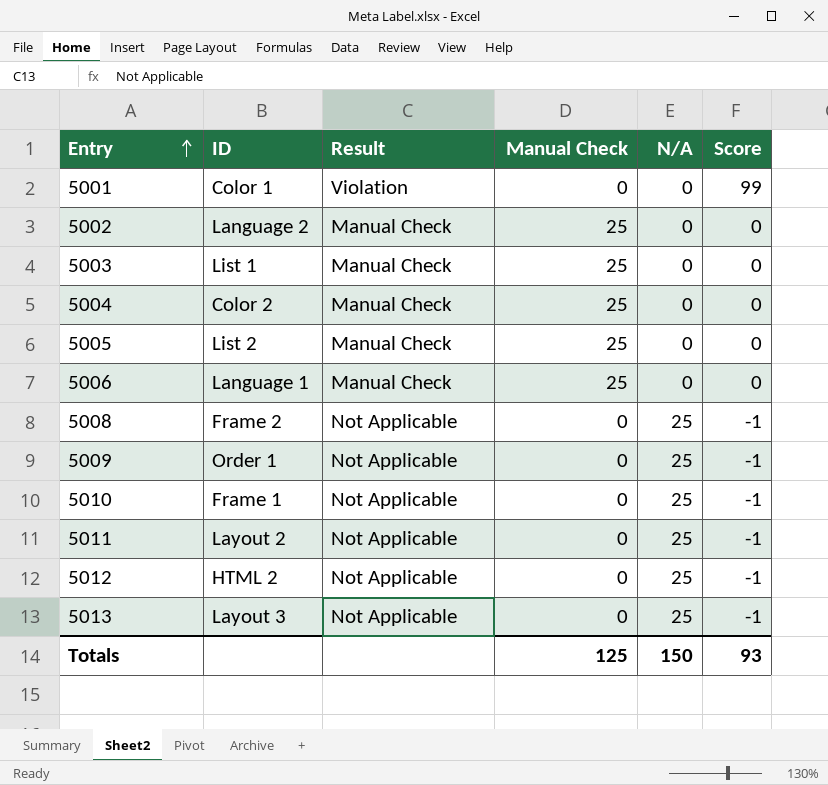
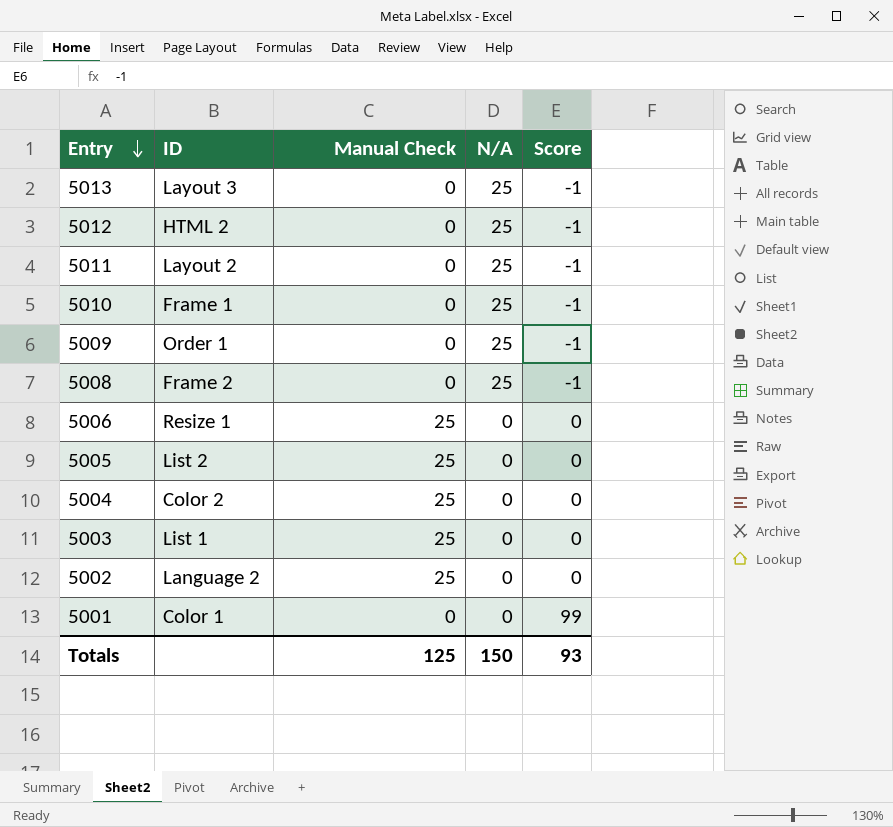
row order: Entry ascending -> Entry descending
column Result | position: 3 -> none
5006 | ID: Language 1 -> Resize 1

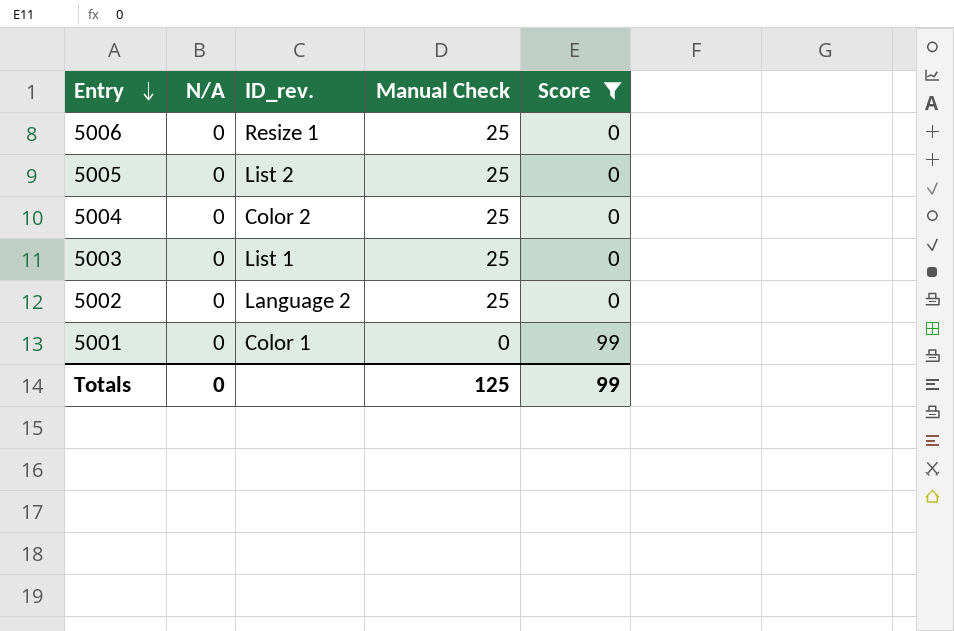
filter: none -> Score != -1
column N/A | position: 4 -> 2
column name: ID -> ID_rev.
Totals | N/A: 150 -> 0
Totals | Score: 93 -> 99

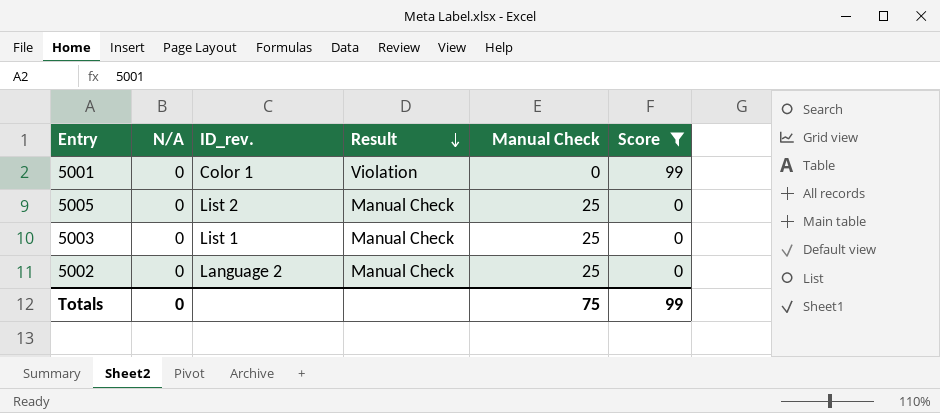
row order: Entry descending -> Result descending
column Result | position: none -> 4
row 5006: 0 | Resize 1 | 25 | 0 -> none
row 5004: 0 | Color 2 | 25 | 0 -> none
Totals | Manual Check: 125 -> 75

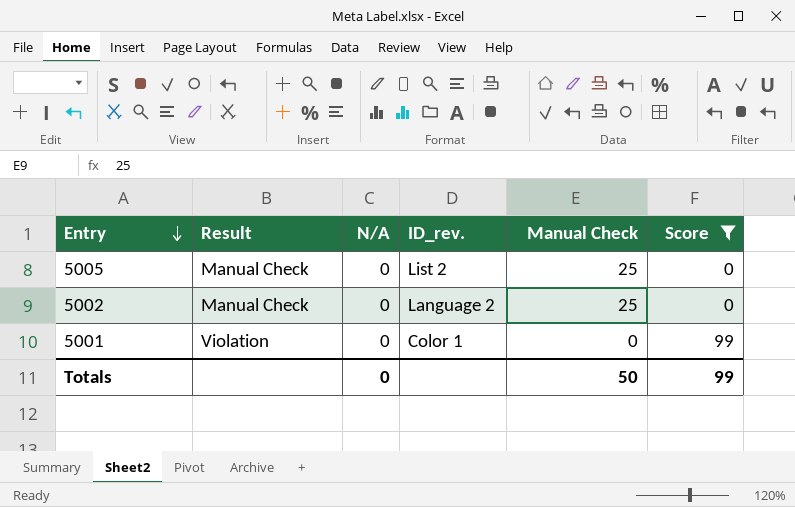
row order: Result descending -> Entry descending
column Result | position: 4 -> 2
row 5003: 0 | List 1 | Manual Check | 25 | 0 -> none
Totals | Manual Check: 75 -> 50

